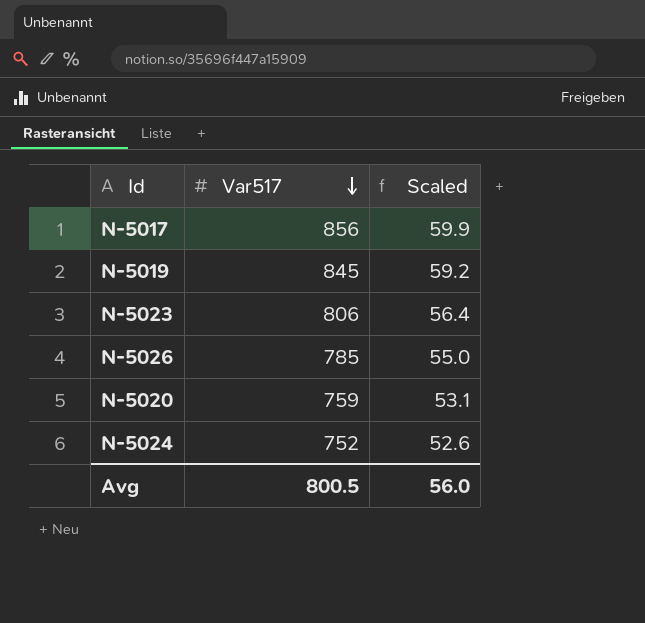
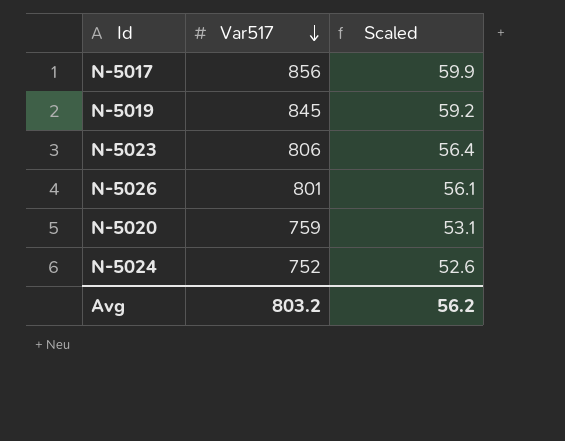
N-5026 | Var517: 785 -> 801
N-5026 | Scaled: 55.0 -> 56.1
Avg | Var517: 800.5 -> 803.2
Avg | Scaled: 56.0 -> 56.2

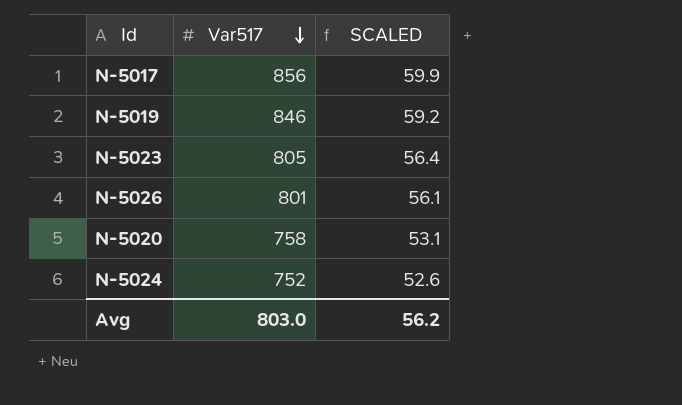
column name: Scaled -> SCALED
N-5019 | Var517: 845 -> 846
N-5023 | Var517: 806 -> 805
N-5020 | Var517: 759 -> 758
Avg | Var517: 803.2 -> 803.0

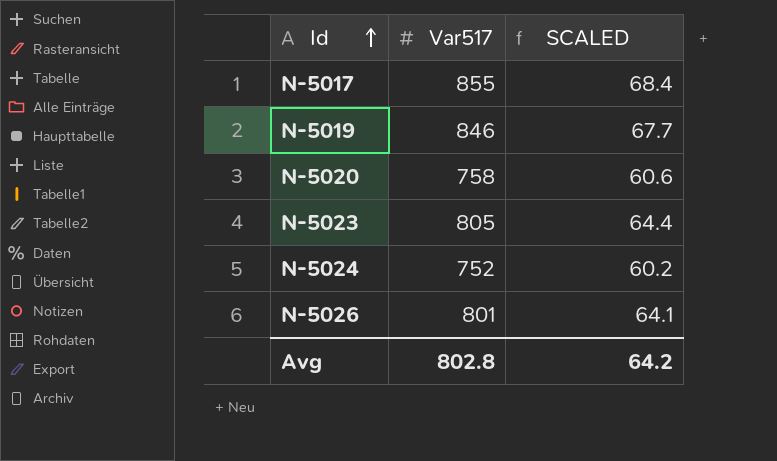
row order: Var517 descending -> Id ascending
column SCALED | formula: [Var517] * 0.07 -> [Var517] * 0.08
N-5017 | Var517: 856 -> 855
Avg | Var517: 803.0 -> 802.8
Avg | SCALED: 56.2 -> 64.2

